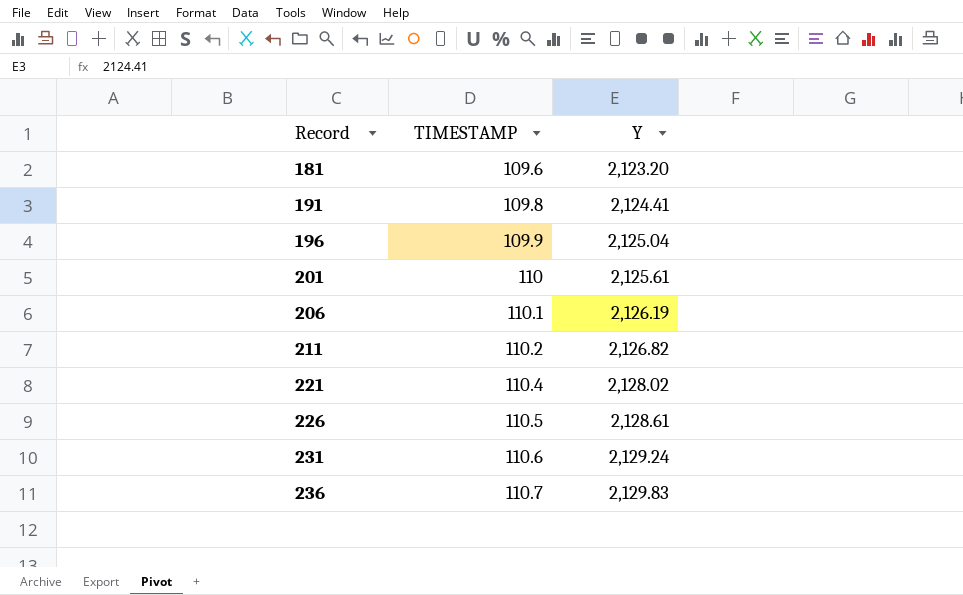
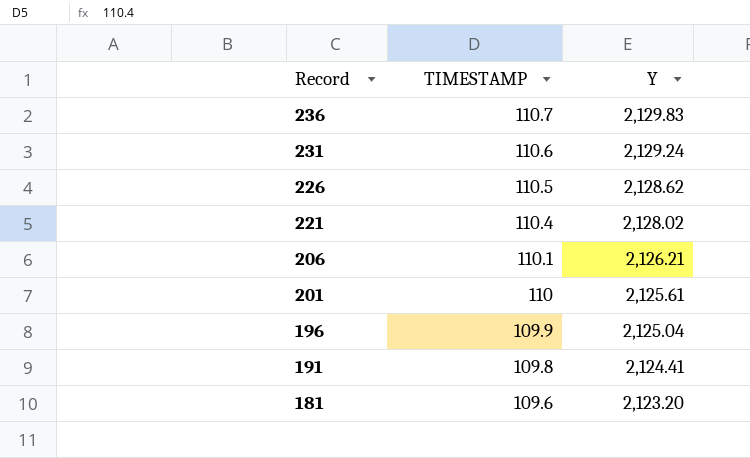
row order: Record ascending -> Record descending
row 211: 110.2 | 2,126.82 -> none
226 | Y: 2,128.61 -> 2,128.62
206 | Y: 2,126.19 -> 2,126.21

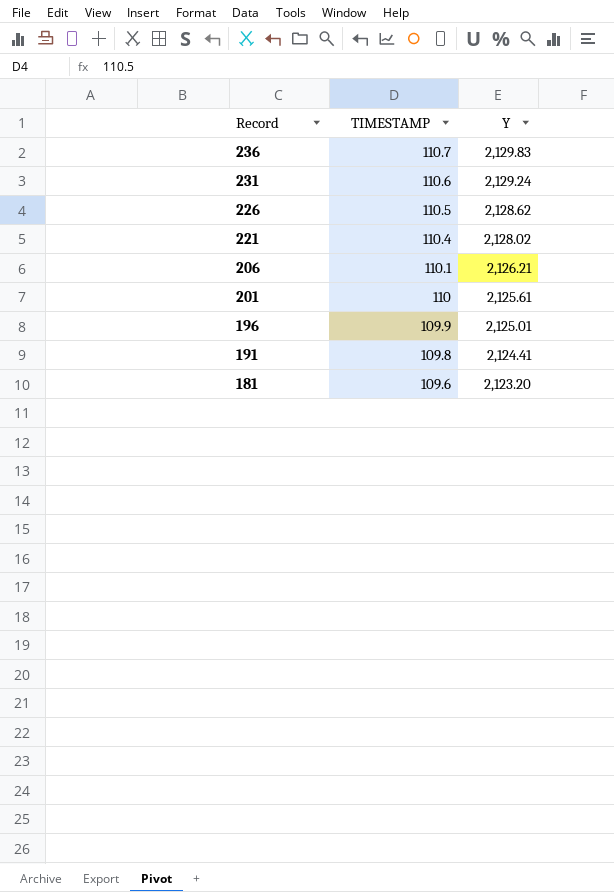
196 | Y: 2,125.04 -> 2,125.01

